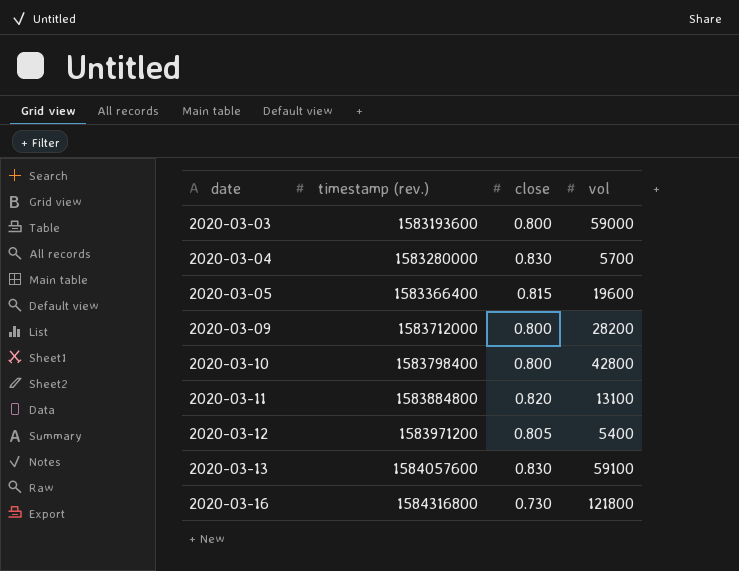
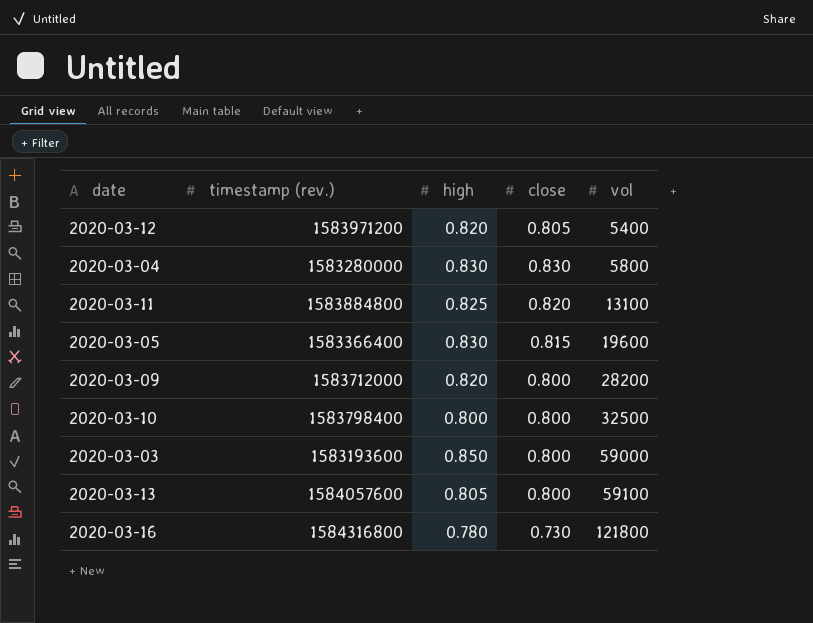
row order: date ascending -> vol ascending
column high | position: none -> 3
2020-03-04 | vol: 5700 -> 5800
2020-03-10 | vol: 42800 -> 32500
2020-03-13 | close: 0.830 -> 0.800

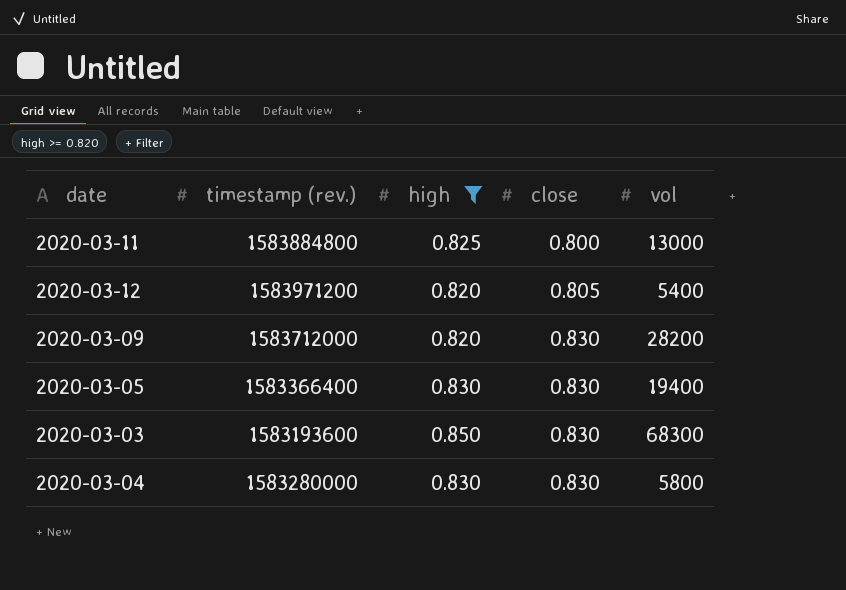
filter: none -> high >= 0.820
row order: vol ascending -> close ascending
2020-03-11 | close: 0.820 -> 0.800
2020-03-11 | vol: 13100 -> 13000
2020-03-09 | close: 0.800 -> 0.830
2020-03-05 | close: 0.815 -> 0.830
2020-03-05 | vol: 19600 -> 19400
2020-03-03 | close: 0.800 -> 0.830
2020-03-03 | vol: 59000 -> 68300

